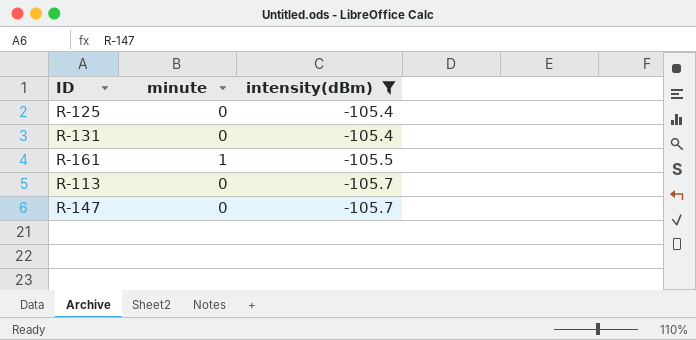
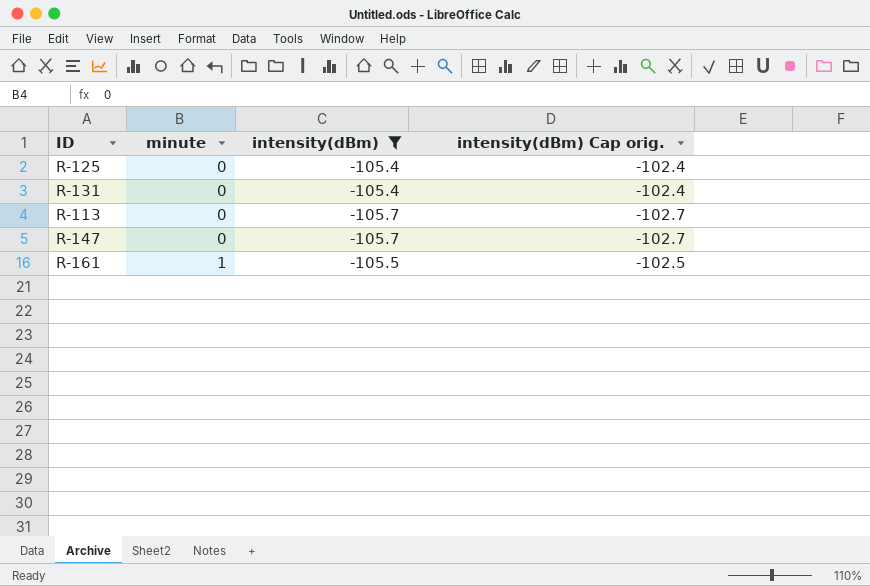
row order: intensity(dBm) descending -> minute ascending
column intensity(dBm) Cap orig. | formula: none -> [intensity(dBm)] + 3

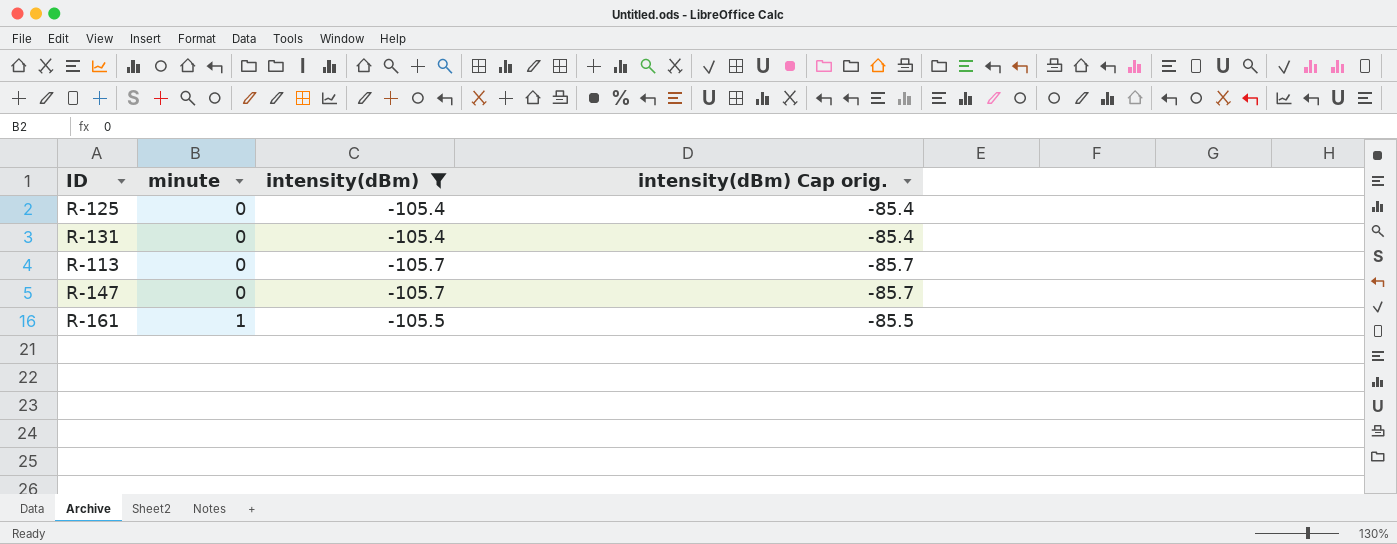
column intensity(dBm) Cap orig. | formula: [intensity(dBm)] + 3 -> [intensity(dBm)] + 20

